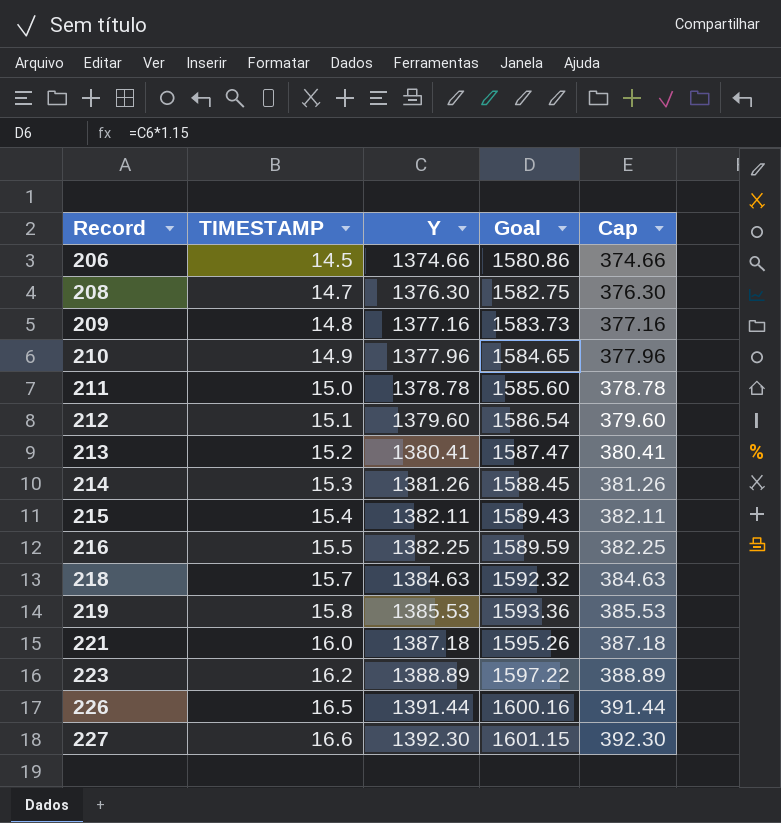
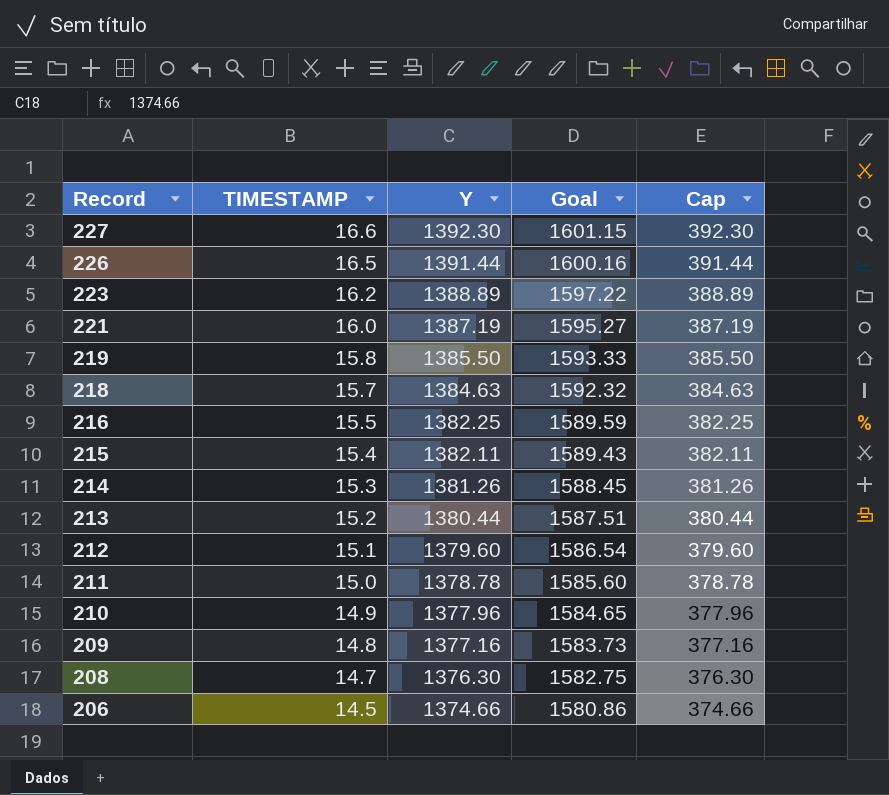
row order: Record ascending -> Record descending
221 | Y: 1387.18 -> 1387.19
221 | Goal: 1595.26 -> 1595.27
221 | Cap: 387.18 -> 387.19
219 | Y: 1385.53 -> 1385.50
219 | Goal: 1593.36 -> 1593.33
219 | Cap: 385.53 -> 385.50
213 | Y: 1380.41 -> 1380.44
213 | Goal: 1587.47 -> 1587.51
213 | Cap: 380.41 -> 380.44

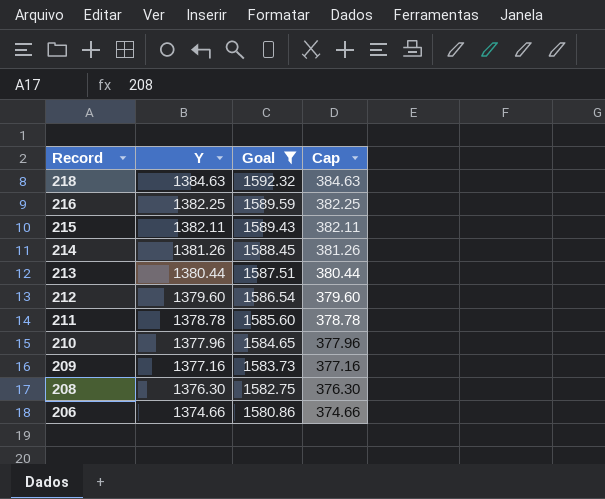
filter: none -> Goal <= 1592.32
column TIMESTAMP | position: 2 -> none

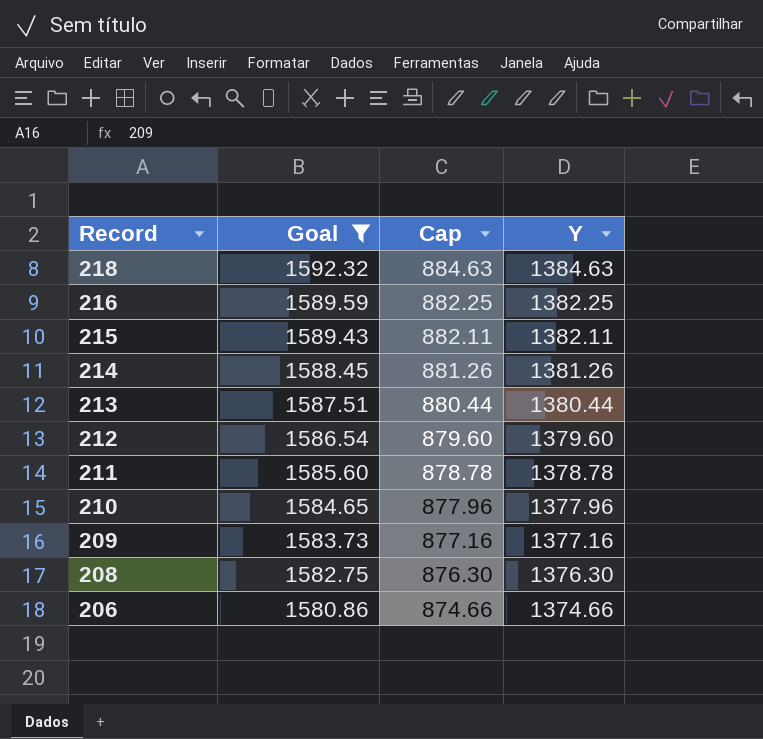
column Cap | formula: [Y] - 1000 -> [Y] - 500
column Y | position: 2 -> 4

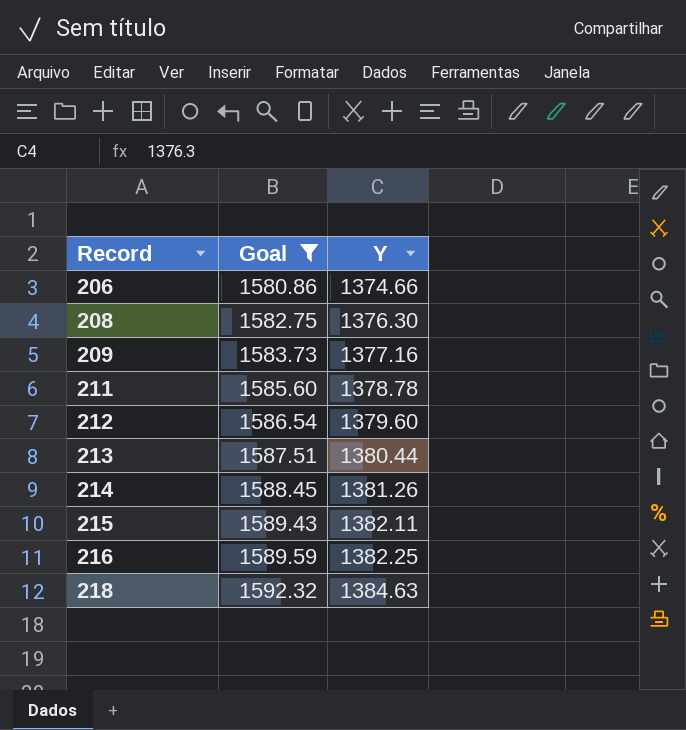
row order: Record descending -> Record ascending
column Cap | formula: [Y] - 500 -> none
row 210: 1584.65 | 877.96 | 1377.96 -> none

